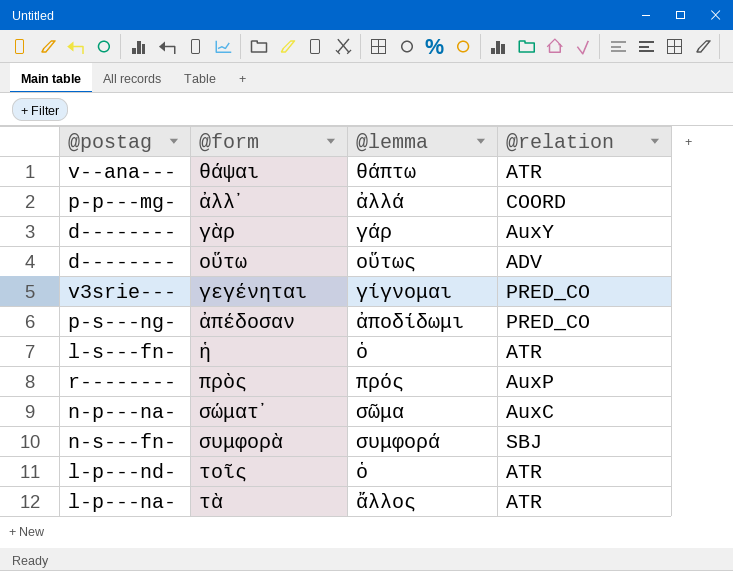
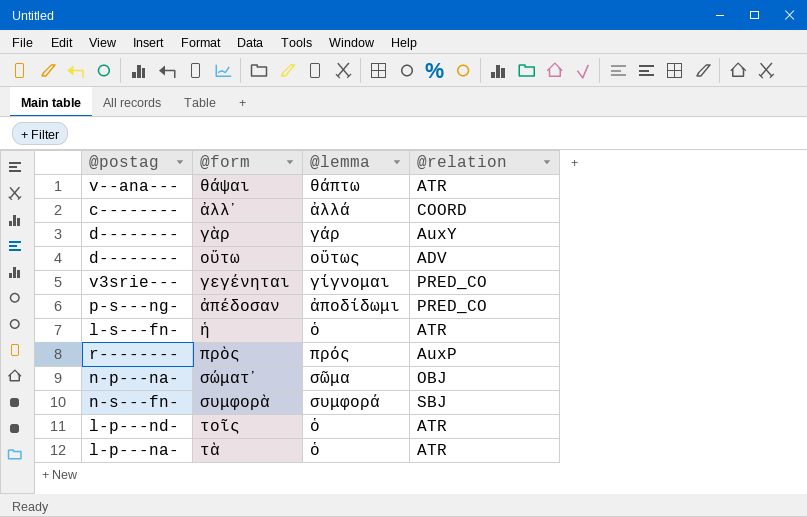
ἀλλ᾽ | @postag: p-p---mg- -> c--------
σώματ᾽ | @relation: AuxC -> OBJ
τὰ | @lemma: ἄλλος -> ὁ

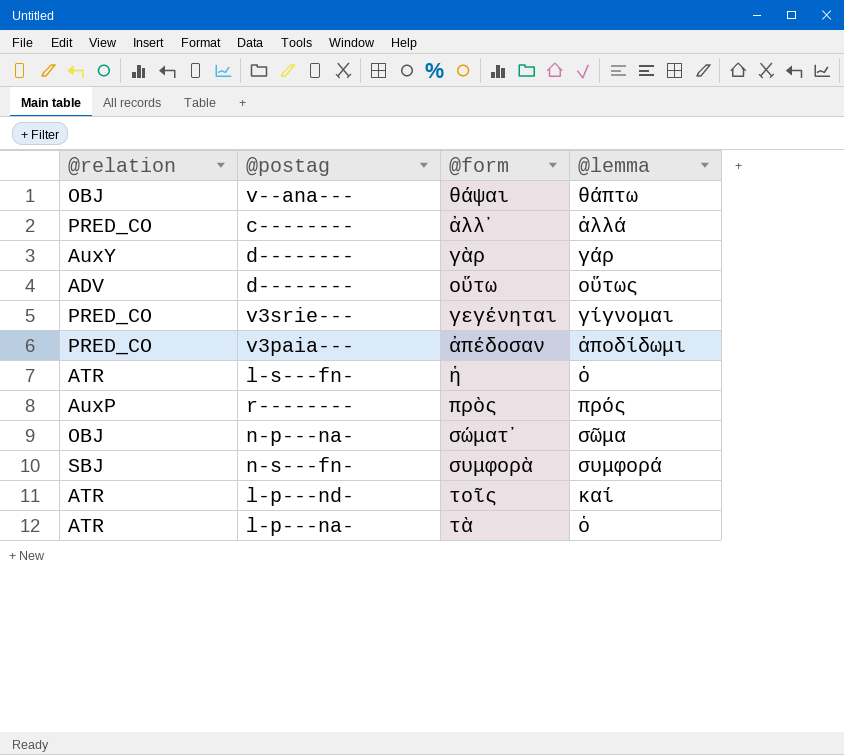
column @relation | position: 4 -> 1
θάψαι | @relation: ATR -> OBJ
ἀλλ᾽ | @relation: COORD -> PRED_CO
ἀπέδοσαν | @postag: p-s---ng- -> v3paia---
τοῖς | @lemma: ὁ -> καί

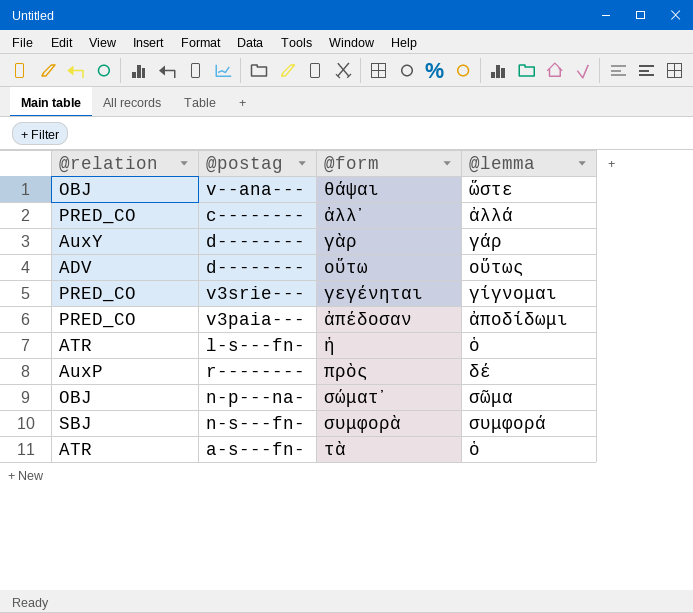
row τοῖς: ATR | l-p---nd- | καί -> none
θάψαι | @lemma: θάπτω -> ὥστε
πρὸς | @lemma: πρός -> δέ
τὰ | @postag: l-p---na- -> a-s---fn-

